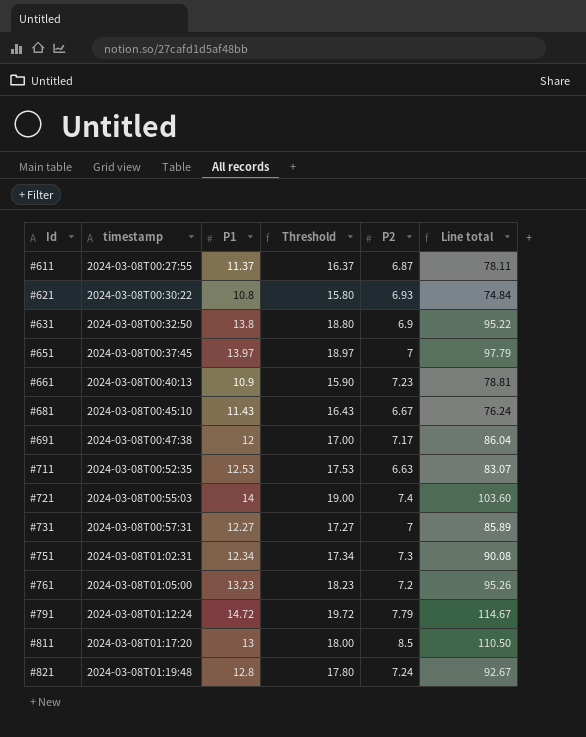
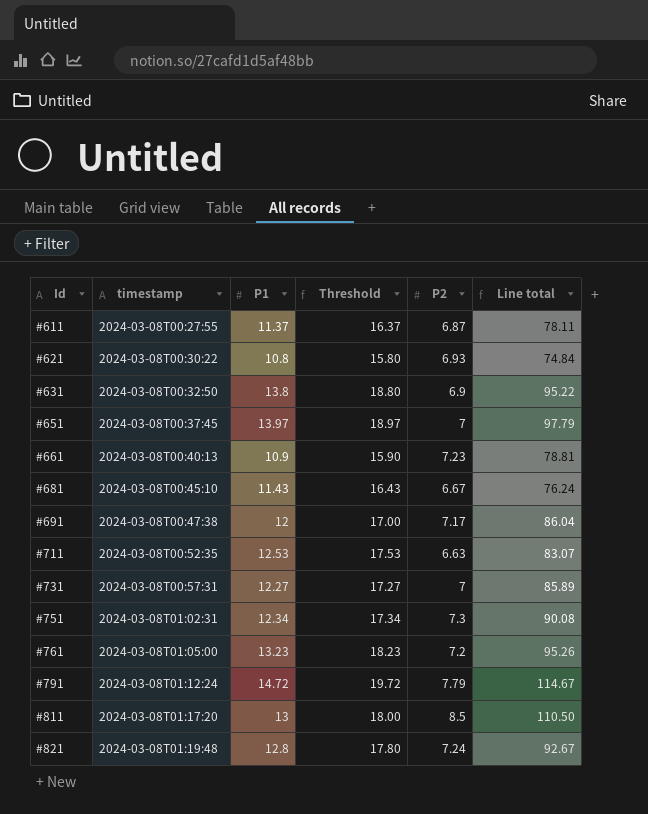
row #721: 2024-03-08T00:55:03 | 14 | 19.00 | 7.4 | 103.60 -> none

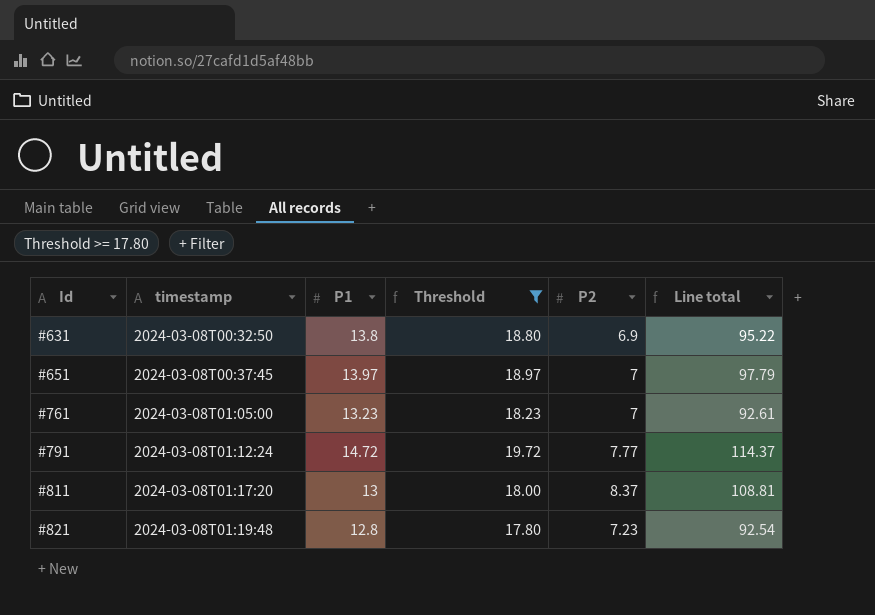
filter: none -> Threshold >= 17.80
#761 | P2: 7.2 -> 7
#761 | Line total: 95.26 -> 92.61
#791 | P2: 7.79 -> 7.77
#791 | Line total: 114.67 -> 114.37
#811 | P2: 8.5 -> 8.37
#811 | Line total: 110.50 -> 108.81
#821 | P2: 7.24 -> 7.23
#821 | Line total: 92.67 -> 92.54

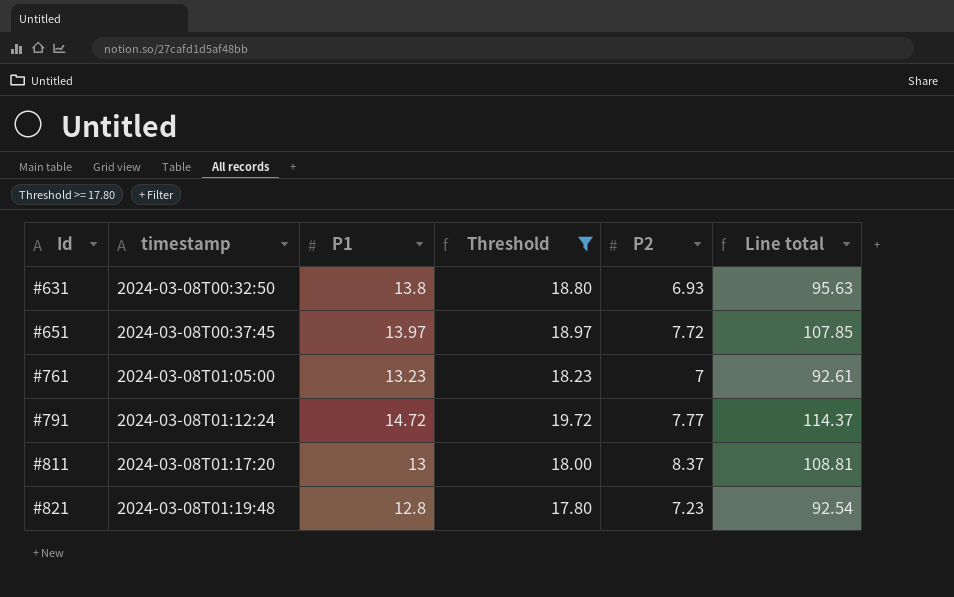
#631 | P2: 6.9 -> 6.93
#631 | Line total: 95.22 -> 95.63
#651 | P2: 7 -> 7.72
#651 | Line total: 97.79 -> 107.85

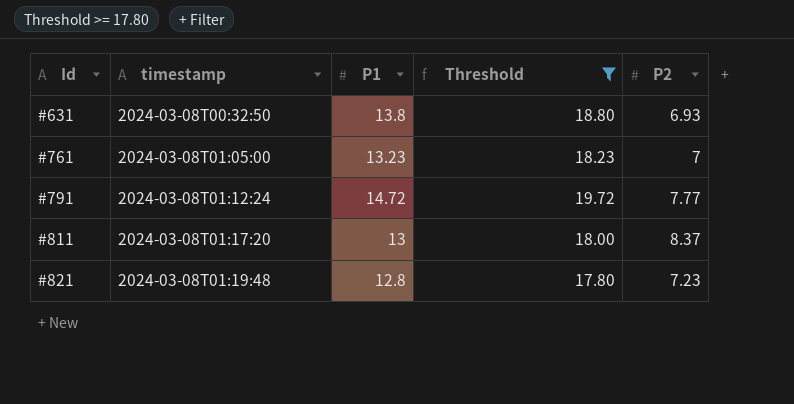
column Line total | formula: [P1] * [P2] -> none
row #651: 2024-03-08T00:37:45 | 13.97 | 18.97 | 7.72 | 107.85 -> none

